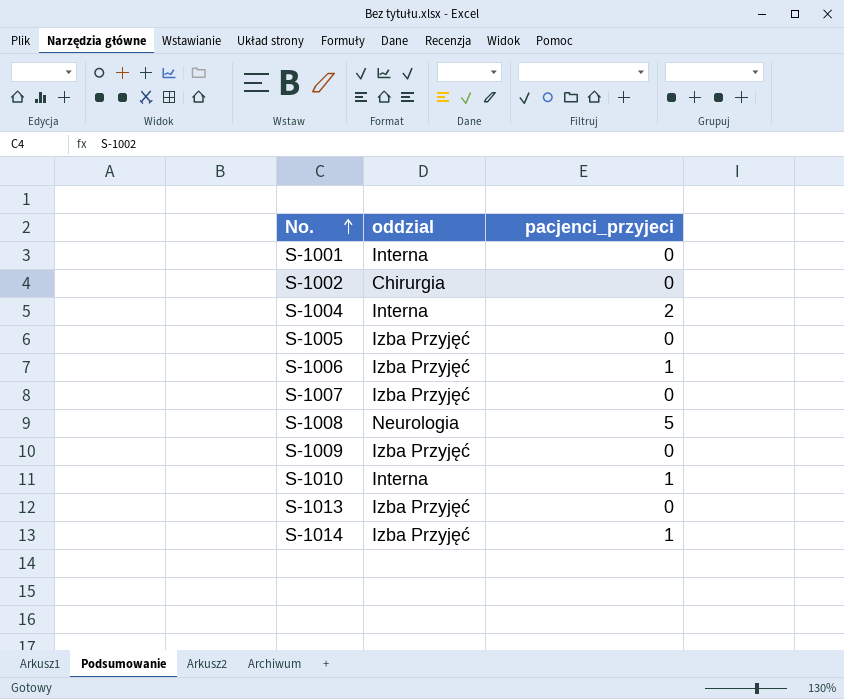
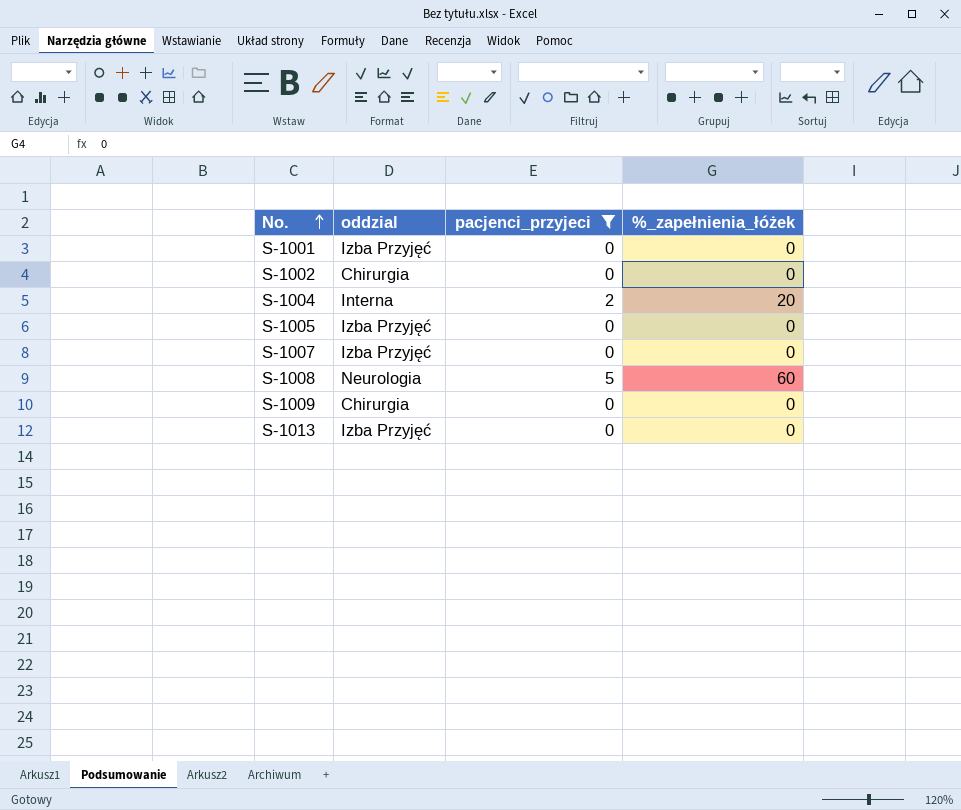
filter: none -> pacjenci_przyjeci != 1
column %_zapełnienia_łóżek | position: none -> 4
S-1001 | oddzial: Interna -> Izba Przyjęć
S-1009 | oddzial: Izba Przyjęć -> Chirurgia

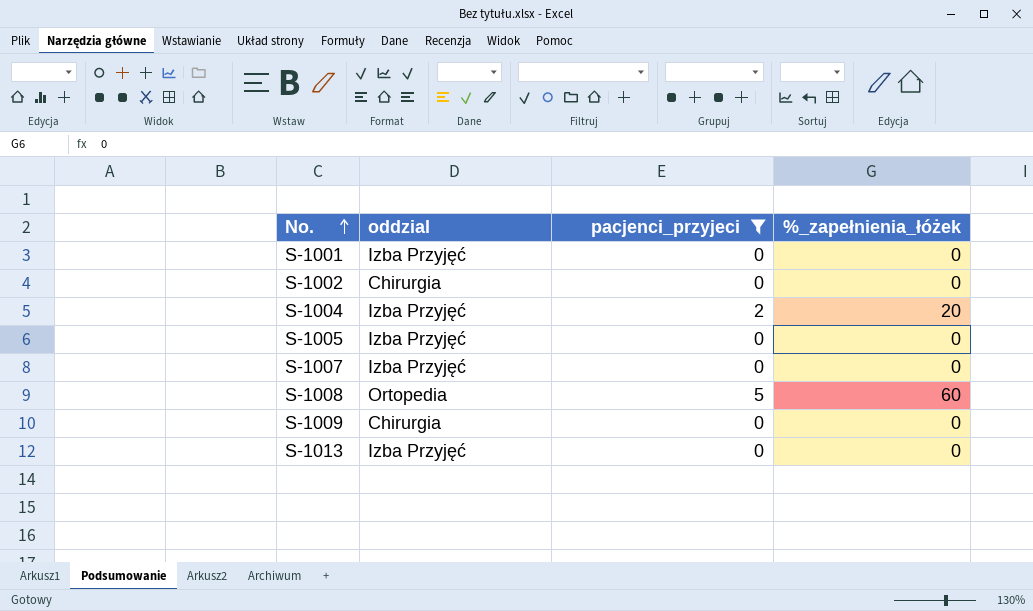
S-1004 | oddzial: Interna -> Izba Przyjęć
S-1008 | oddzial: Neurologia -> Ortopedia

